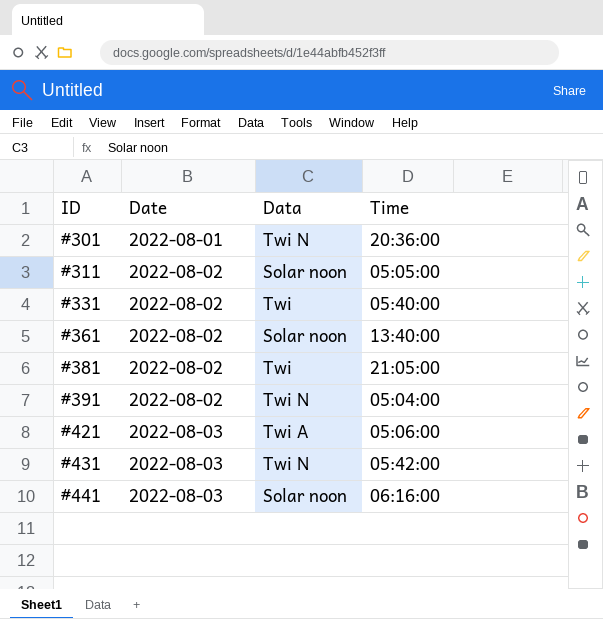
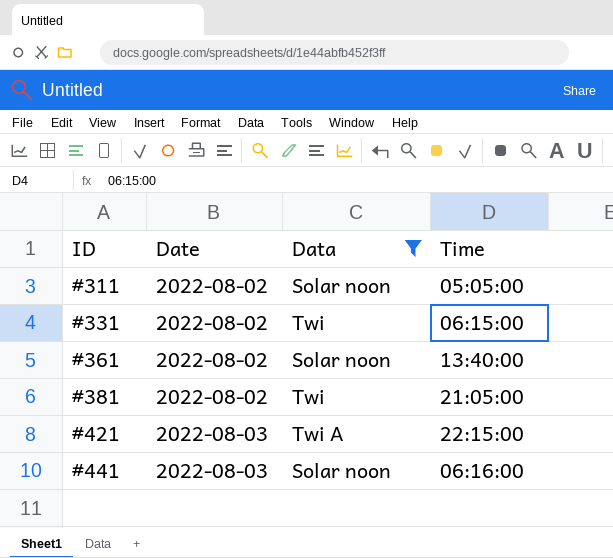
filter: none -> Data != Twi N
#331 | Time: 05:40:00 -> 06:15:00
#421 | Time: 05:06:00 -> 22:15:00

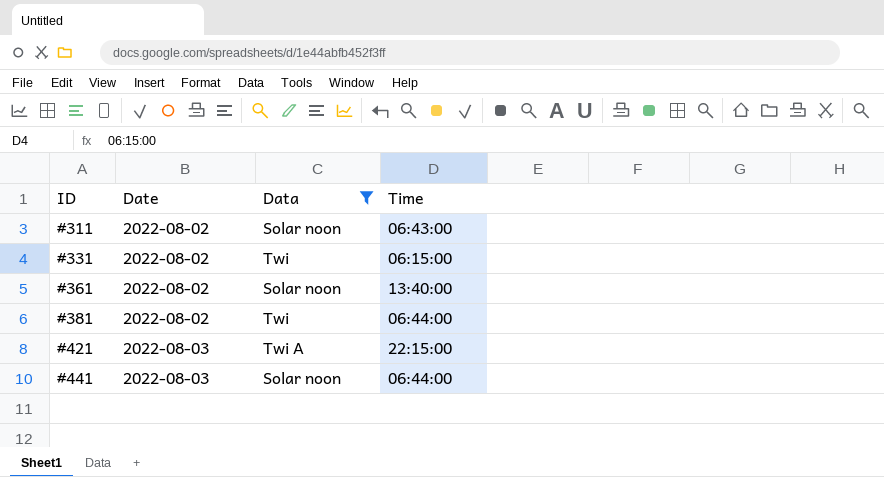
#311 | Time: 05:05:00 -> 06:43:00
#381 | Time: 21:05:00 -> 06:44:00
#441 | Time: 06:16:00 -> 06:44:00

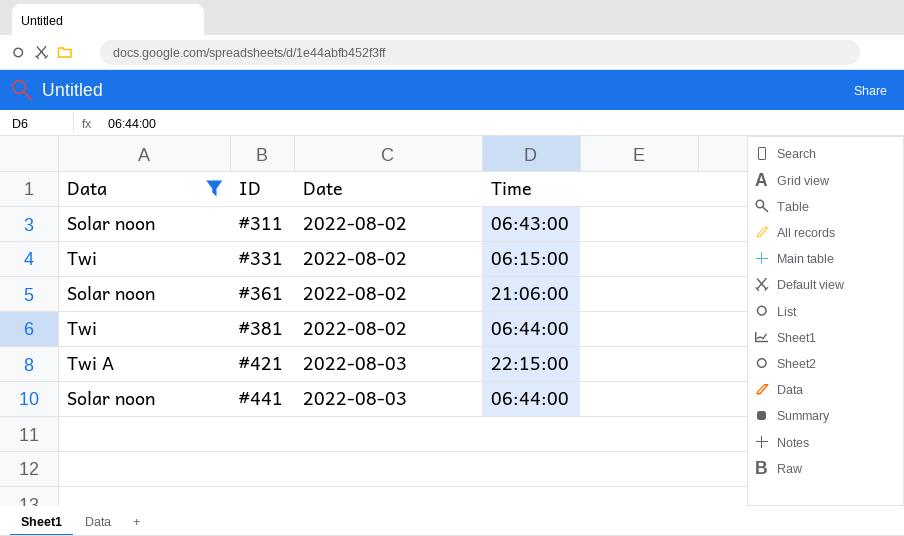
column Data | position: 3 -> 1
#361 | Time: 13:40:00 -> 21:06:00

